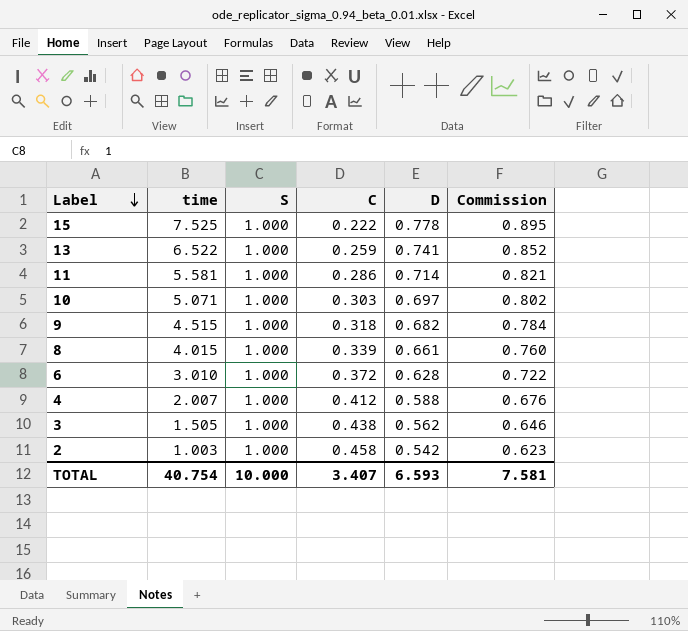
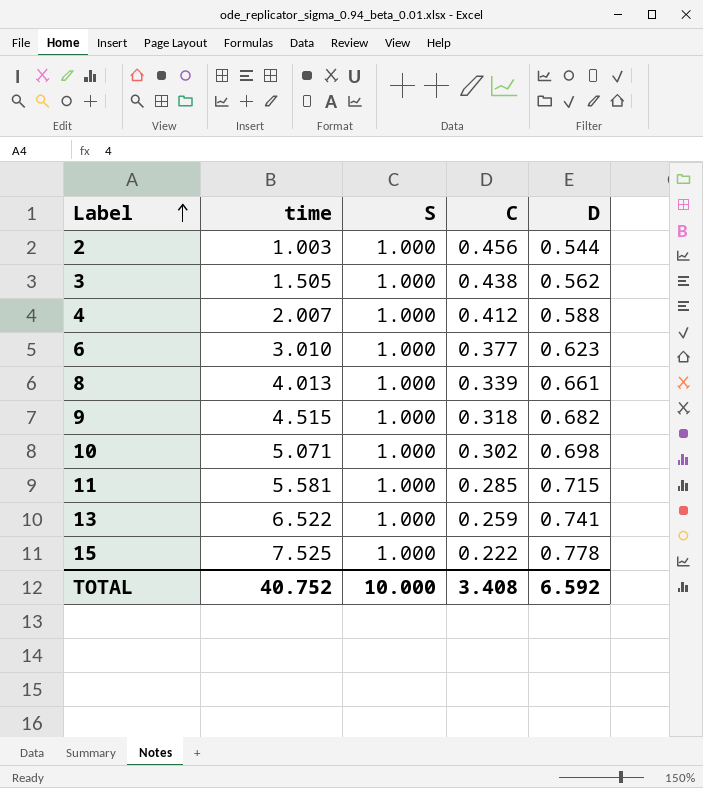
row order: Label descending -> Label ascending
column Commission | formula: [D] * 1.15 -> none
2 | C: 0.458 -> 0.456
2 | D: 0.542 -> 0.544
6 | C: 0.372 -> 0.377
6 | D: 0.628 -> 0.623
8 | time: 4.015 -> 4.013
10 | C: 0.303 -> 0.302
10 | D: 0.697 -> 0.698
11 | C: 0.286 -> 0.285
11 | D: 0.714 -> 0.715
TOTAL | time: 40.754 -> 40.752
TOTAL | C: 3.407 -> 3.408
TOTAL | D: 6.593 -> 6.592

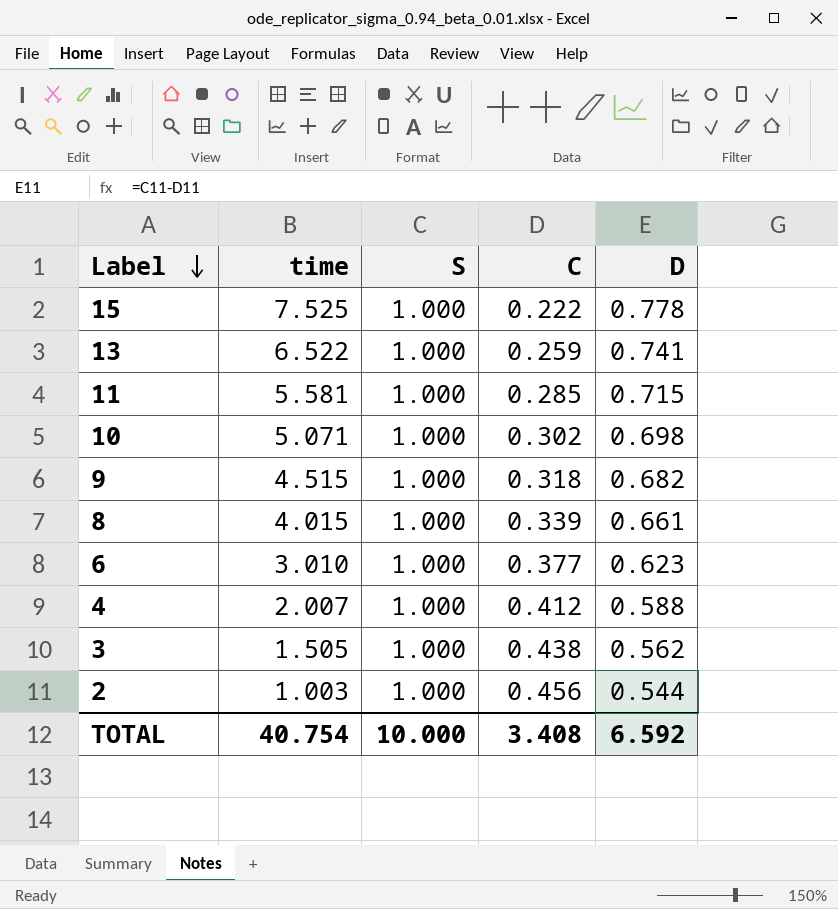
row order: Label ascending -> Label descending
8 | time: 4.013 -> 4.015
TOTAL | time: 40.752 -> 40.754

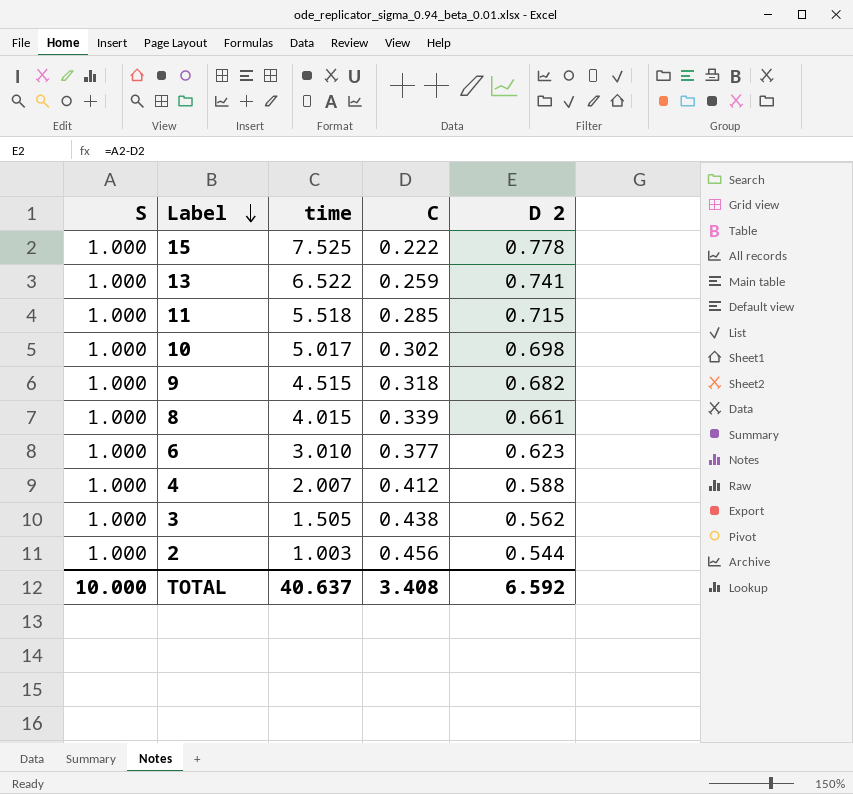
column S | position: 3 -> 1
column name: D -> D 2
11 | time: 5.581 -> 5.518
10 | time: 5.071 -> 5.017
TOTAL | time: 40.754 -> 40.637

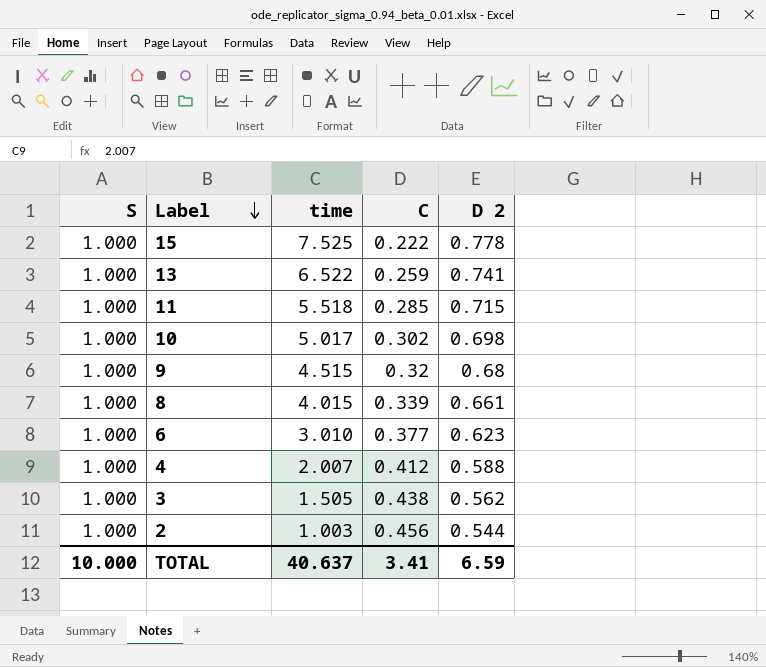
9 | C: 0.318 -> 0.32
9 | D 2: 0.682 -> 0.68
TOTAL | C: 3.408 -> 3.41
TOTAL | D 2: 6.592 -> 6.59

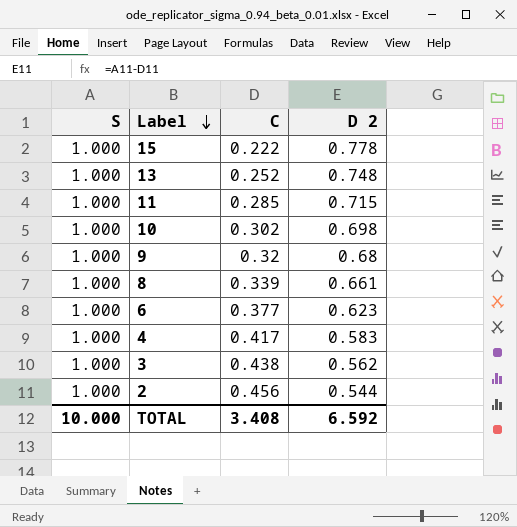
column time | position: 3 -> none
13 | C: 0.259 -> 0.252
13 | D 2: 0.741 -> 0.748
4 | C: 0.412 -> 0.417
4 | D 2: 0.588 -> 0.583
TOTAL | C: 3.41 -> 3.408
TOTAL | D 2: 6.59 -> 6.592

